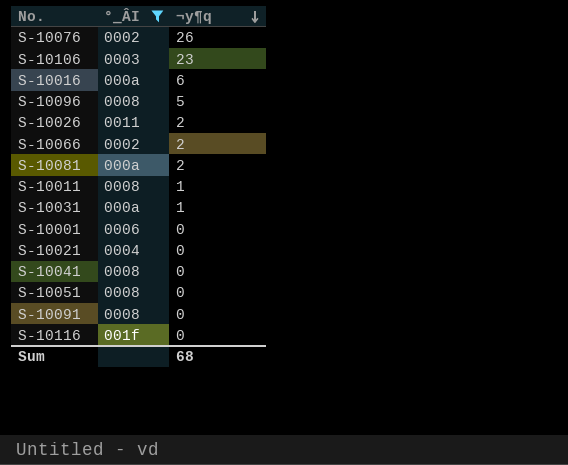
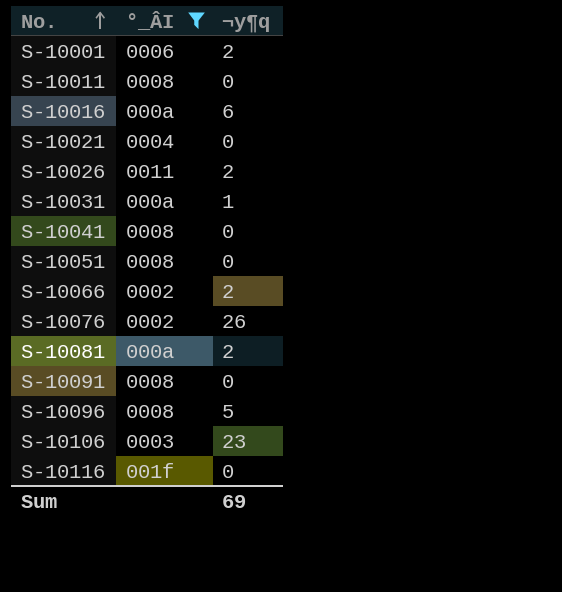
row order: ¬y¶q descending -> No. ascending
S-10001 | ¬y¶q: 0 -> 2
S-10011 | ¬y¶q: 1 -> 0
Sum | ¬y¶q: 68 -> 69

